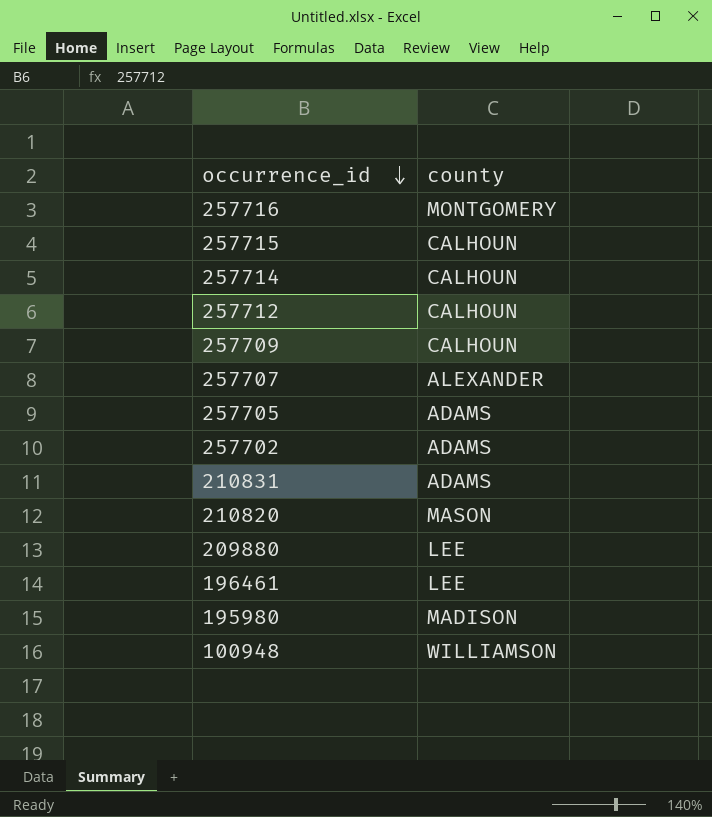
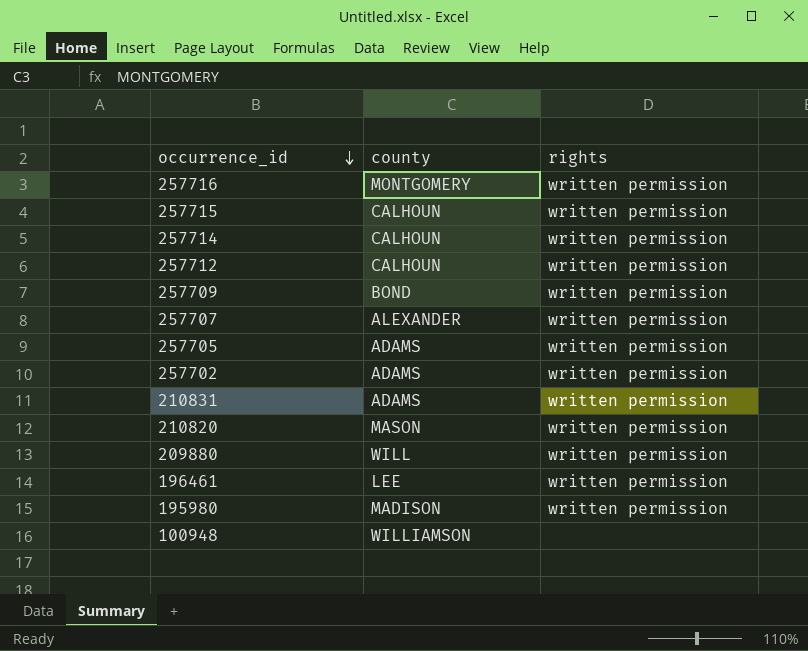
column rights | position: none -> 3
257709 | county: CALHOUN -> BOND
209880 | county: LEE -> WILL

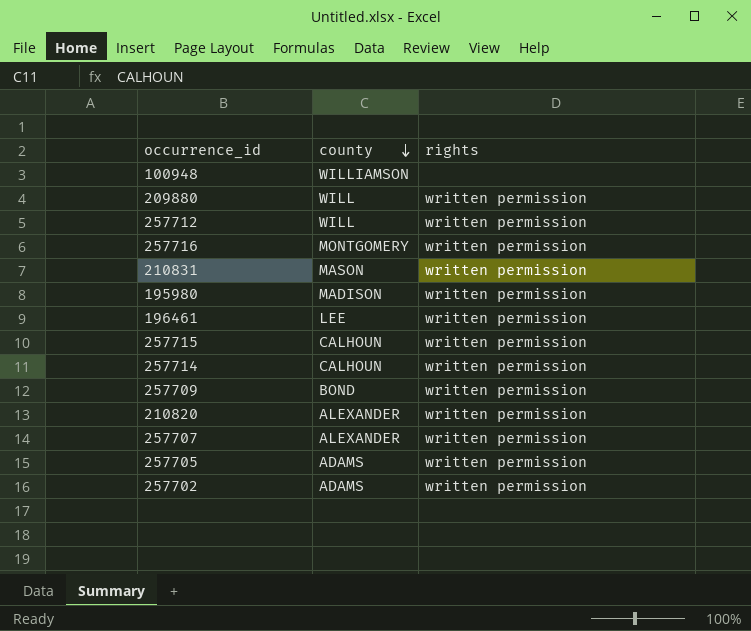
row order: occurrence_id descending -> county descending
257712 | county: CALHOUN -> WILL
210831 | county: ADAMS -> MASON
210820 | county: MASON -> ALEXANDER

